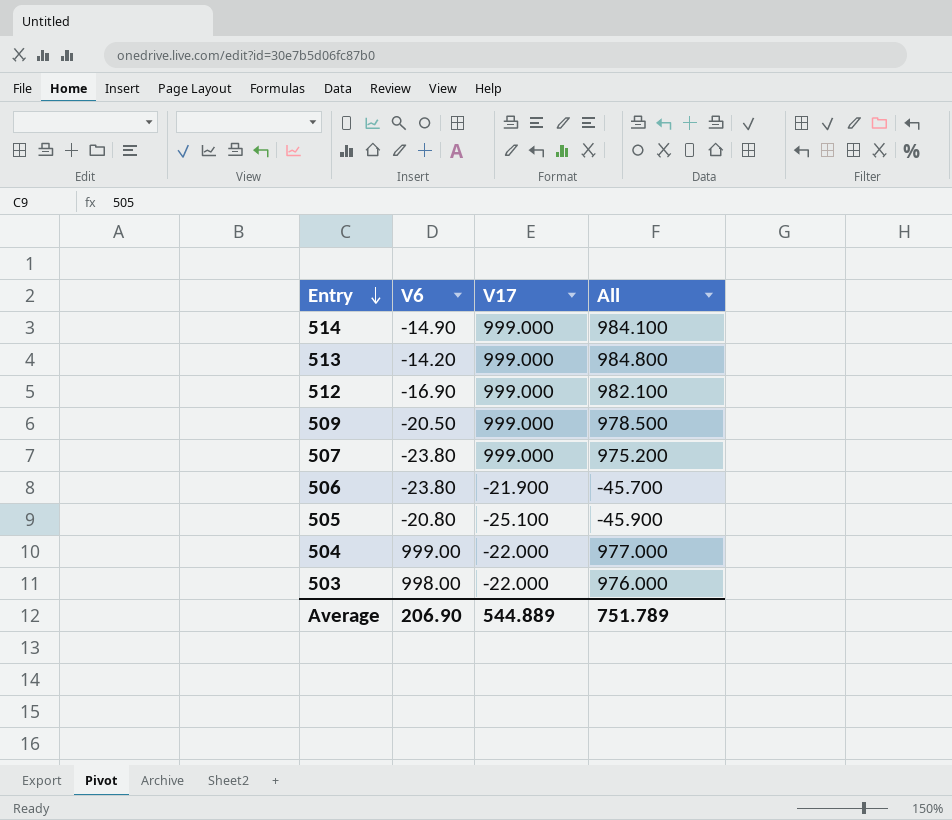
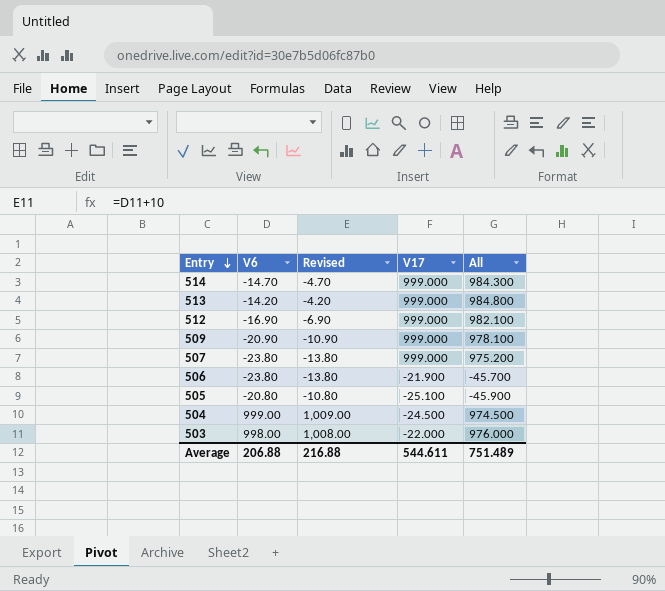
column Revised | formula: none -> [V6] + 10
514 | V6: -14.90 -> -14.70
514 | All: 984.100 -> 984.300
509 | V6: -20.50 -> -20.90
509 | All: 978.500 -> 978.100
504 | V17: -22.000 -> -24.500
504 | All: 977.000 -> 974.500
Average | V6: 206.90 -> 206.88
Average | V17: 544.889 -> 544.611
Average | All: 751.789 -> 751.489

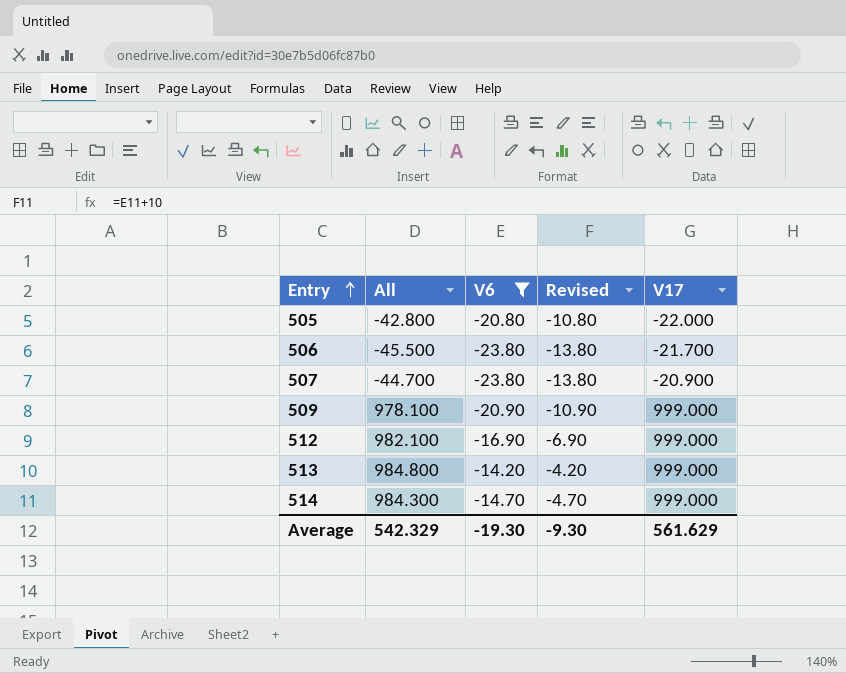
filter: none -> V6 <= -14.20
row order: Entry descending -> Entry ascending
column All | position: 5 -> 2
505 | All: -45.900 -> -42.800
505 | V17: -25.100 -> -22.000
506 | All: -45.700 -> -45.500
506 | V17: -21.900 -> -21.700
507 | All: 975.200 -> -44.700
507 | V17: 999.000 -> -20.900
Average | All: 751.489 -> 542.329
Average | V6: 206.88 -> -19.30
Average | Revised: 216.88 -> -9.30
Average | V17: 544.611 -> 561.629

